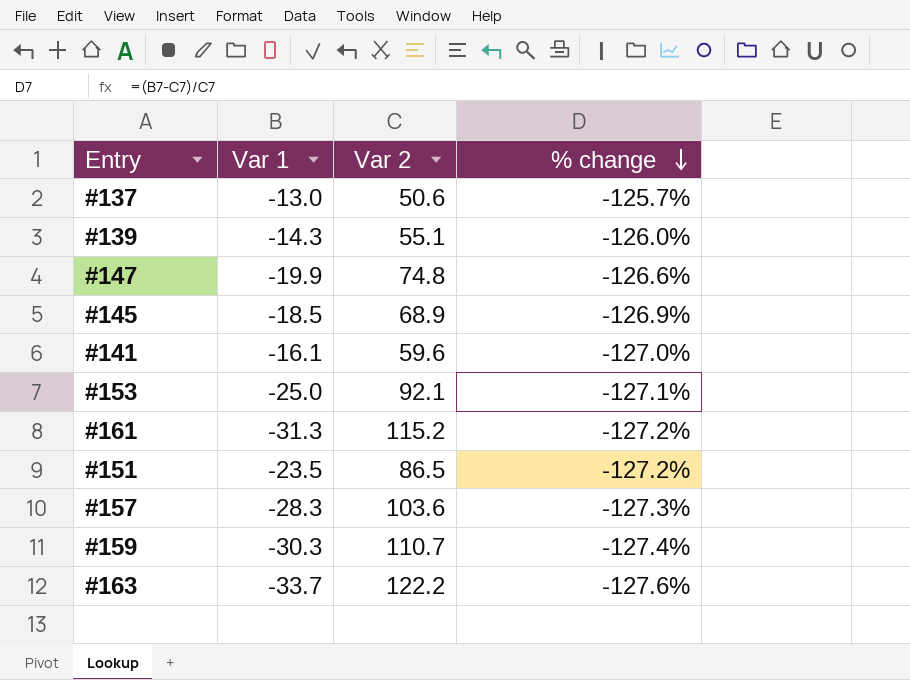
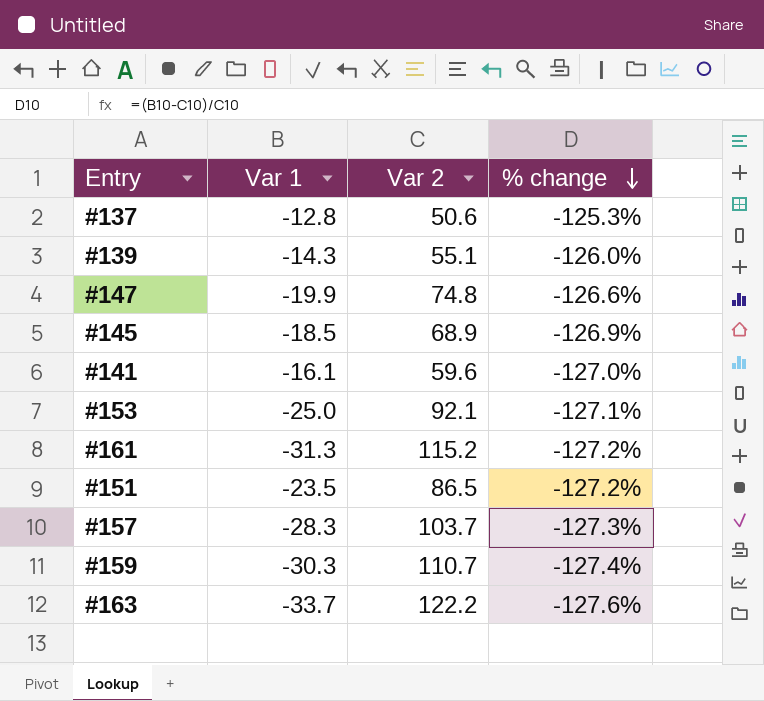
#137 | Var 1: -13.0 -> -12.8
#137 | % change: -125.7% -> -125.3%
#157 | Var 2: 103.6 -> 103.7

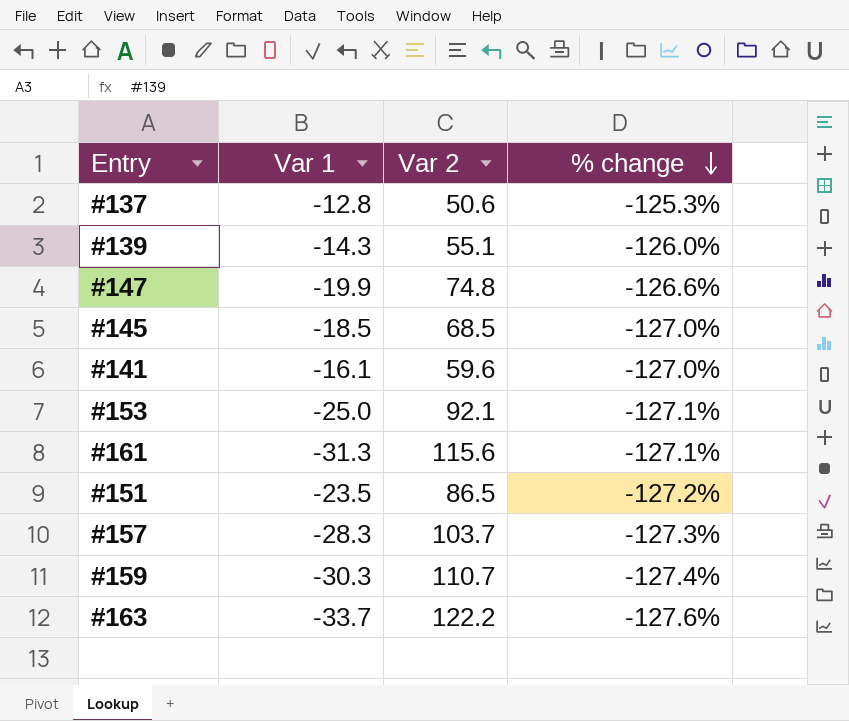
#145 | Var 2: 68.9 -> 68.5
#145 | % change: -126.9% -> -127.0%
#161 | Var 2: 115.2 -> 115.6
#161 | % change: -127.2% -> -127.1%

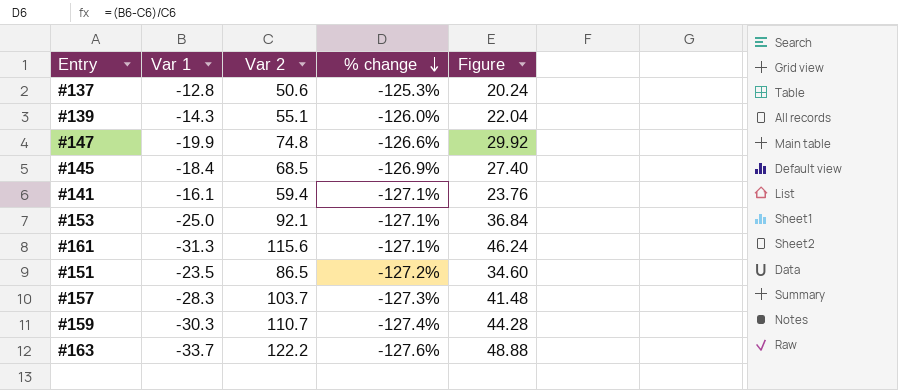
column Figure | formula: none -> [Var 2] * 0.4
#145 | Var 1: -18.5 -> -18.4
#145 | % change: -127.0% -> -126.9%
#141 | Var 2: 59.6 -> 59.4
#141 | % change: -127.0% -> -127.1%

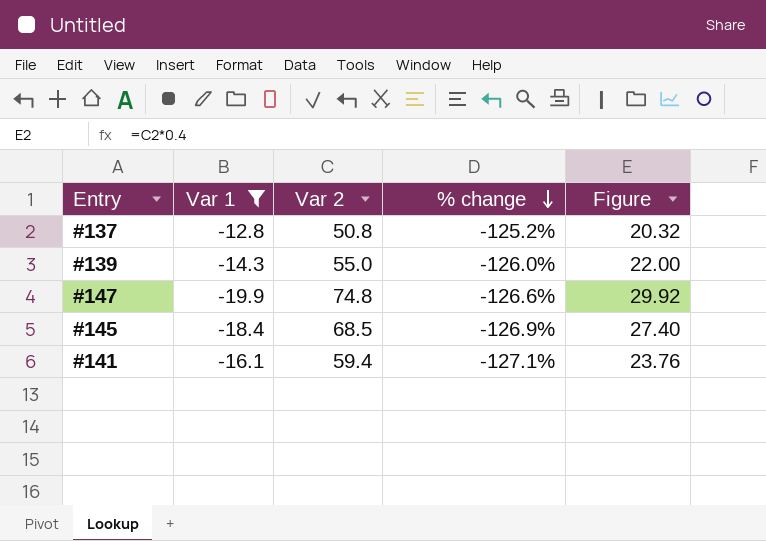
filter: none -> Var 1 >= -19.9
#137 | Var 2: 50.6 -> 50.8
#137 | % change: -125.3% -> -125.2%
#137 | Figure: 20.24 -> 20.32
#139 | Var 2: 55.1 -> 55.0
#139 | Figure: 22.04 -> 22.00

